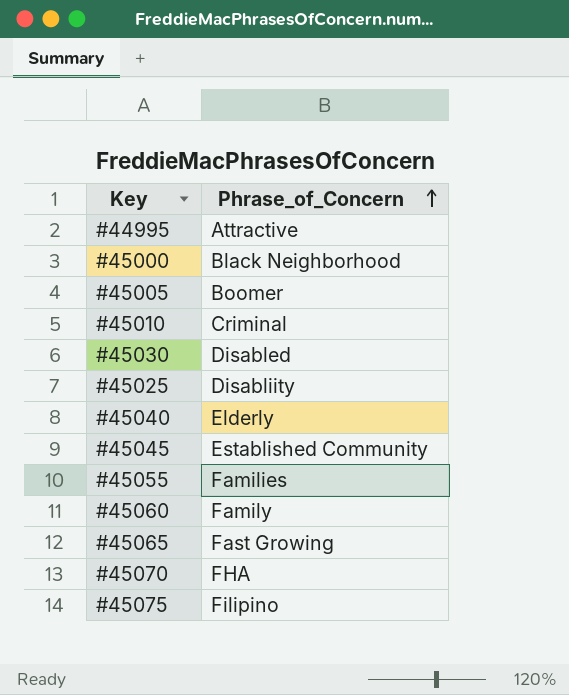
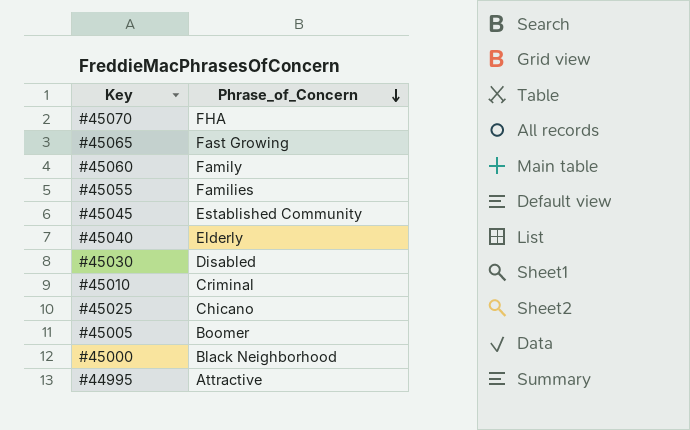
row order: Phrase_of_Concern ascending -> Phrase_of_Concern descending
row #45075: Filipino -> none
#45025 | Phrase_of_Concern: Disabliity -> Chicano

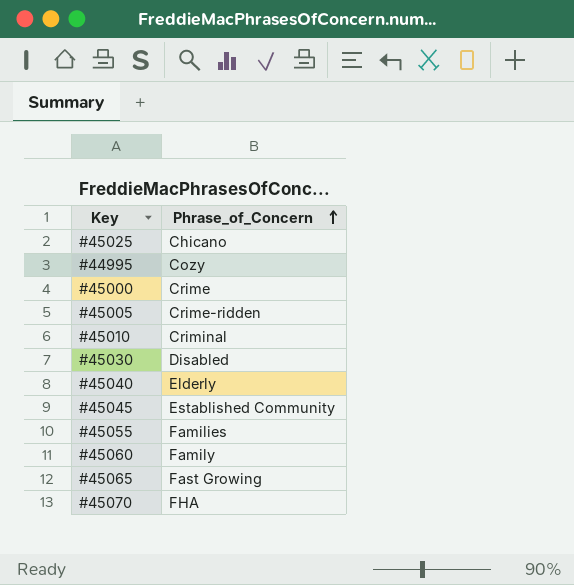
row order: Phrase_of_Concern descending -> Phrase_of_Concern ascending
#44995 | Phrase_of_Concern: Attractive -> Cozy
#45000 | Phrase_of_Concern: Black Neighborhood -> Crime
#45005 | Phrase_of_Concern: Boomer -> Crime-ridden

